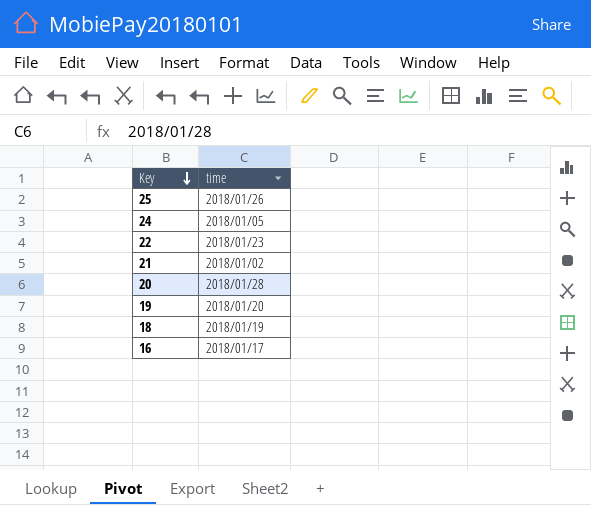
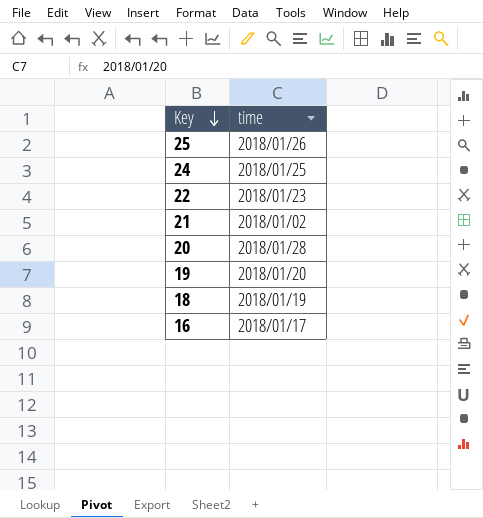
24 | time: 2018/01/05 -> 2018/01/25

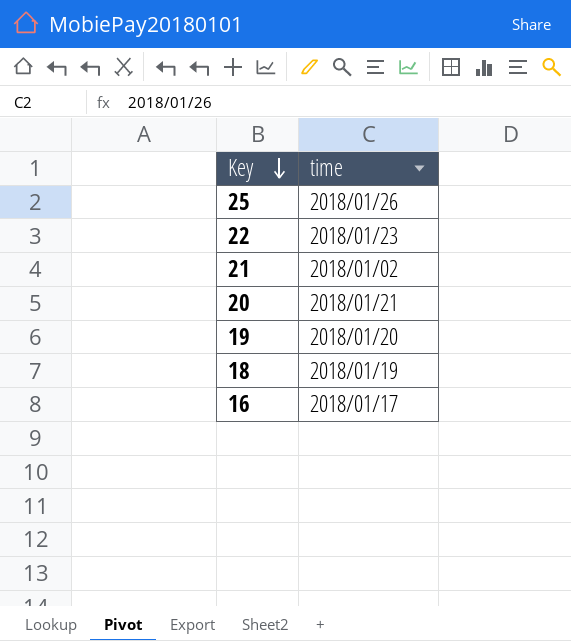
row 24: 2018/01/25 -> none
20 | time: 2018/01/28 -> 2018/01/21

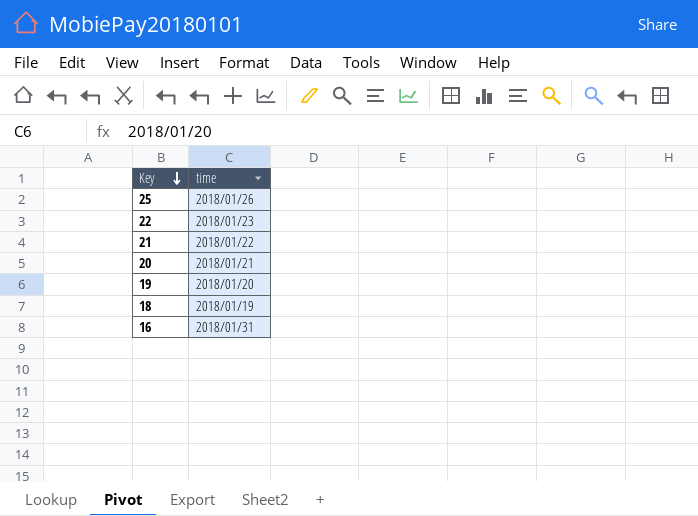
21 | time: 2018/01/02 -> 2018/01/22
16 | time: 2018/01/17 -> 2018/01/31

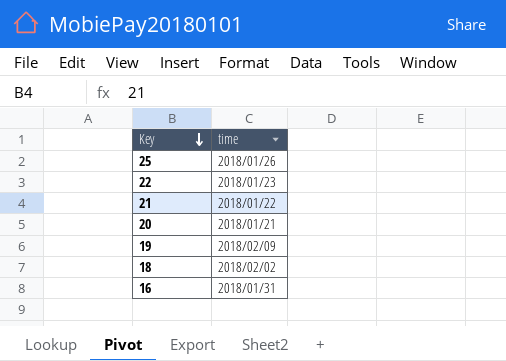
19 | time: 2018/01/20 -> 2018/02/09
18 | time: 2018/01/19 -> 2018/02/02

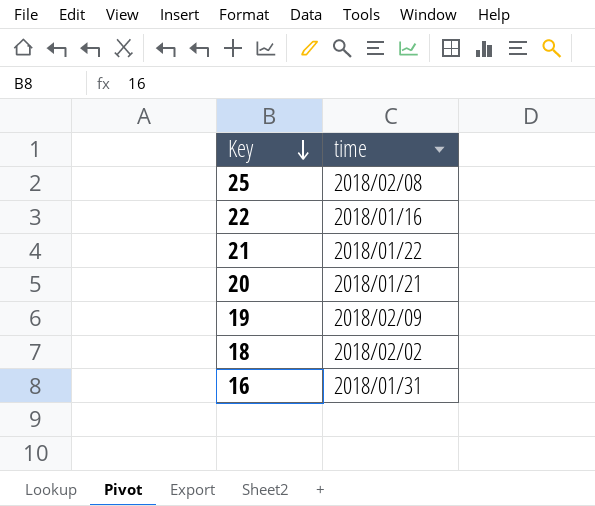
25 | time: 2018/01/26 -> 2018/02/08
22 | time: 2018/01/23 -> 2018/01/16

